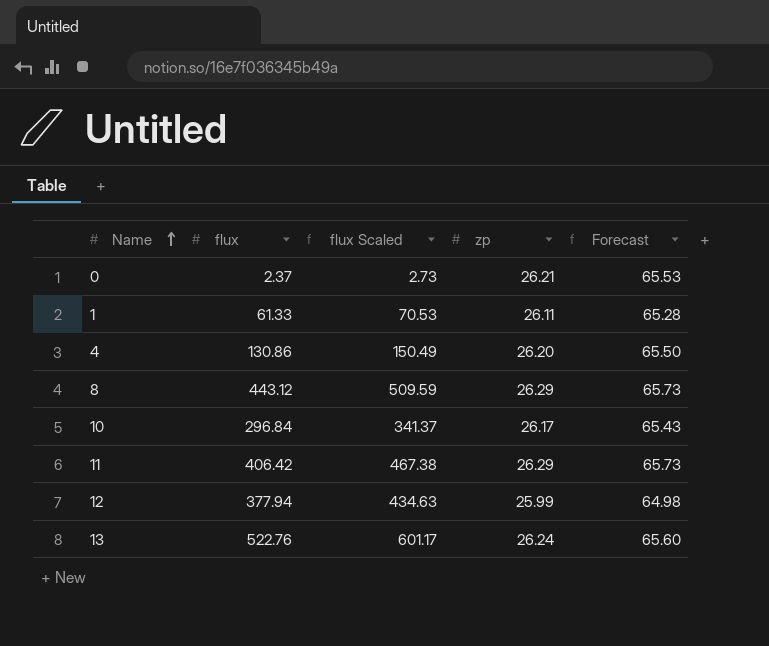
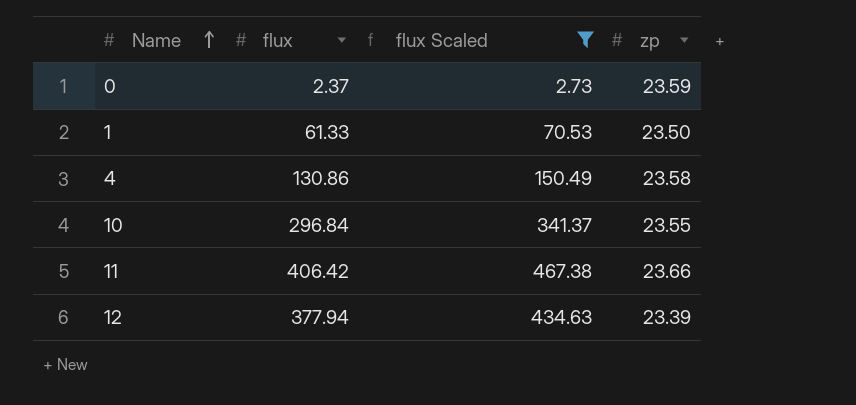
filter: none -> flux Scaled <= 467.38
column Forecast | formula: [zp] * 2.5 -> none
0 | zp: 26.21 -> 23.59
1 | zp: 26.11 -> 23.50
4 | zp: 26.20 -> 23.58
10 | zp: 26.17 -> 23.55
11 | zp: 26.29 -> 23.66
12 | zp: 25.99 -> 23.39

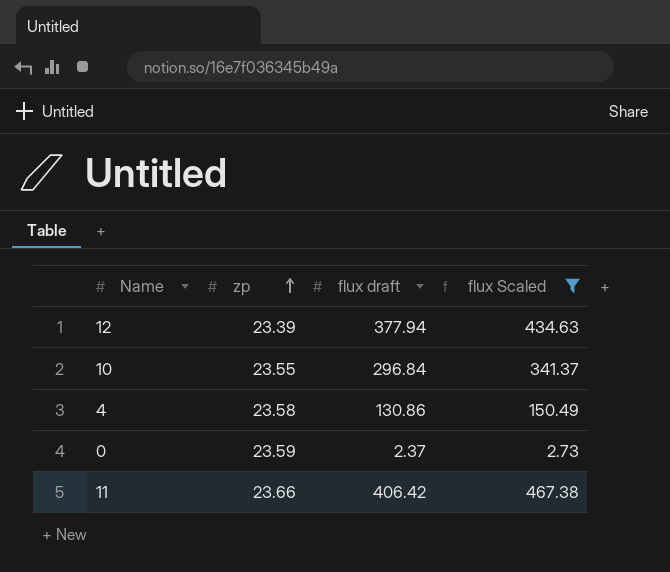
row order: Name ascending -> zp ascending
column zp | position: 4 -> 2
column name: flux -> flux draft
row 1: 61.33 | 70.53 | 23.50 -> none

